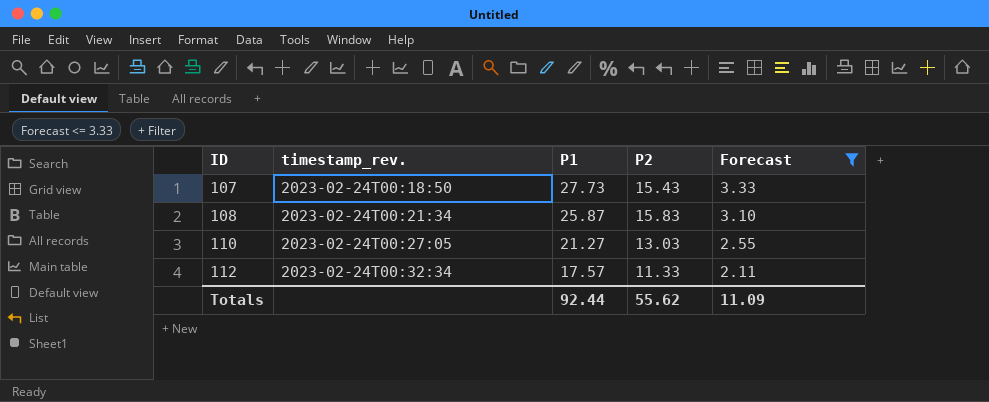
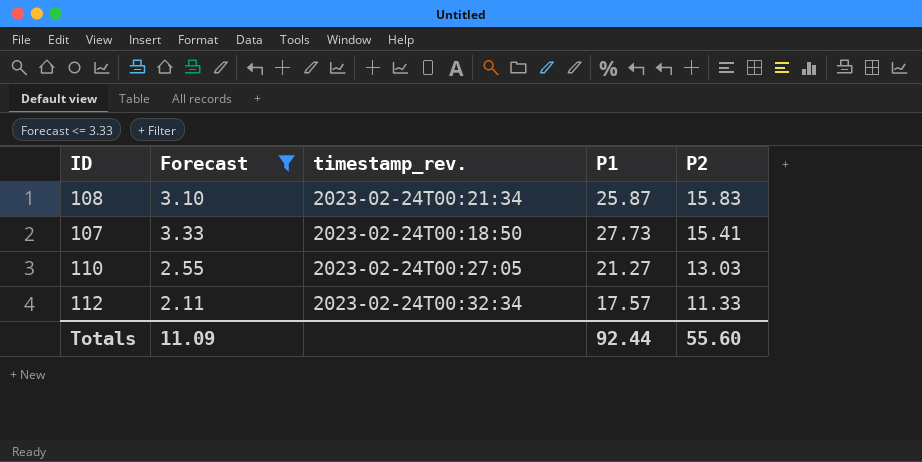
row order: ID ascending -> P2 descending
column Forecast | position: 5 -> 2
107 | P2: 15.43 -> 15.41
Totals | P2: 55.62 -> 55.60

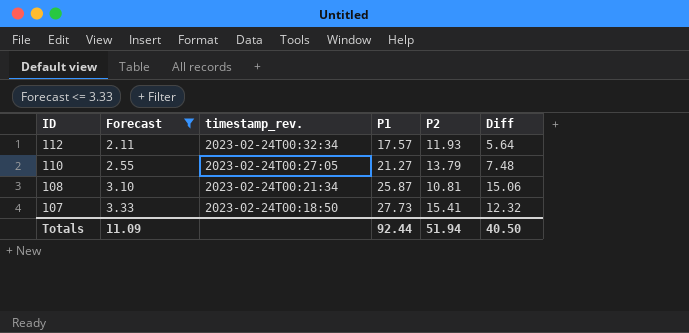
row order: P2 descending -> ID descending
column Diff | formula: none -> [P1] - [P2]
112 | P2: 11.33 -> 11.93
110 | P2: 13.03 -> 13.79
108 | P2: 15.83 -> 10.81
Totals | P2: 55.60 -> 51.94

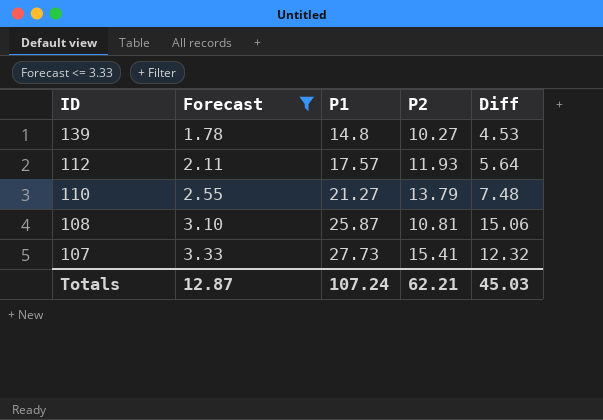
column timestamp_rev. | position: 3 -> none
row 139: none -> 1.78 | 14.8 | 10.27 | 4.53
Totals | Forecast: 11.09 -> 12.87
Totals | P1: 92.44 -> 107.24
Totals | P2: 51.94 -> 62.21
Totals | Diff: 40.50 -> 45.03

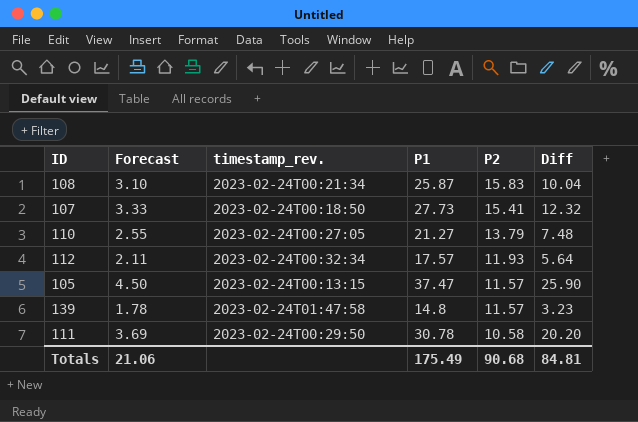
filter: Forecast <= 3.33 -> none
row order: ID descending -> P2 descending
column timestamp_rev. | position: none -> 3
108 | P2: 10.81 -> 15.83
108 | Diff: 15.06 -> 10.04
139 | P2: 10.27 -> 11.57
139 | Diff: 4.53 -> 3.23
Totals | Forecast: 12.87 -> 21.06
Totals | P1: 107.24 -> 175.49
Totals | P2: 62.21 -> 90.68
Totals | Diff: 45.03 -> 84.81

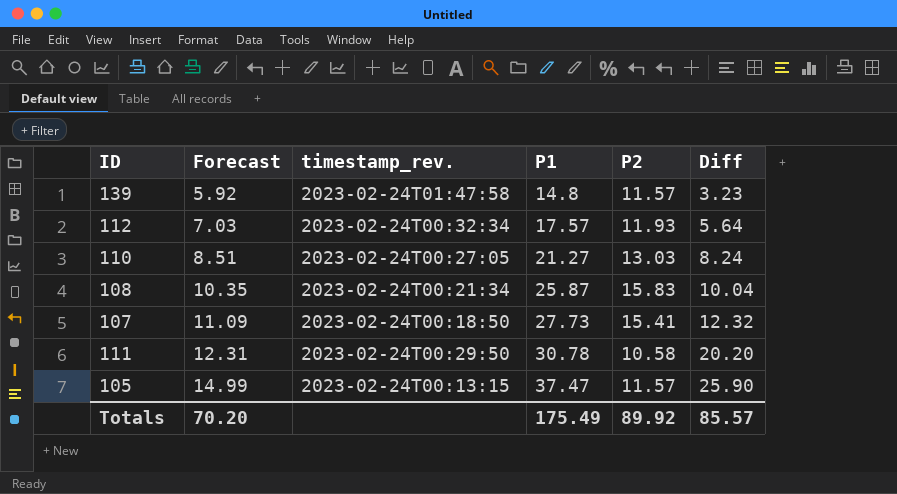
row order: P2 descending -> Forecast ascending
column Forecast | formula: [P1] * 0.12 -> [P1] * 0.4
110 | P2: 13.79 -> 13.03
110 | Diff: 7.48 -> 8.24
Totals | Forecast: 21.06 -> 70.20
Totals | P2: 90.68 -> 89.92
Totals | Diff: 84.81 -> 85.57

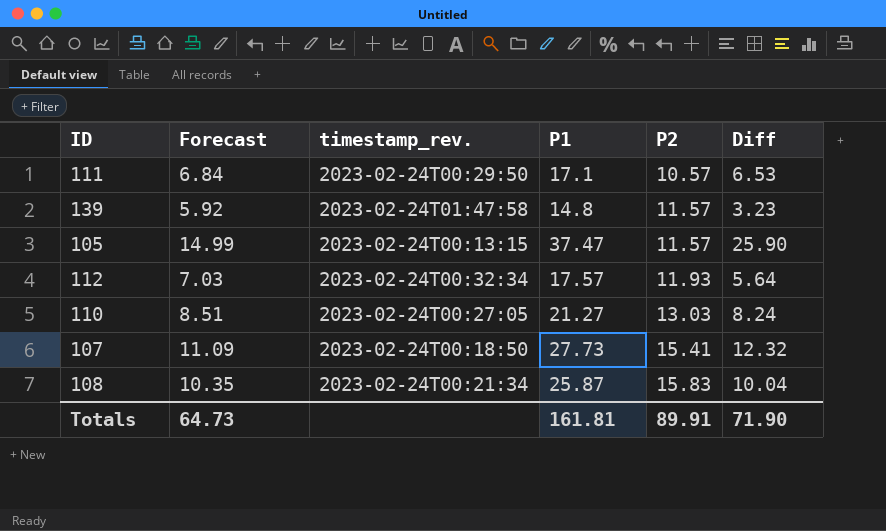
row order: Forecast ascending -> P2 ascending
111 | Forecast: 12.31 -> 6.84
111 | P1: 30.78 -> 17.1
111 | P2: 10.58 -> 10.57
111 | Diff: 20.20 -> 6.53
Totals | Forecast: 70.20 -> 64.73
Totals | P1: 175.49 -> 161.81
Totals | P2: 89.92 -> 89.91
Totals | Diff: 85.57 -> 71.90

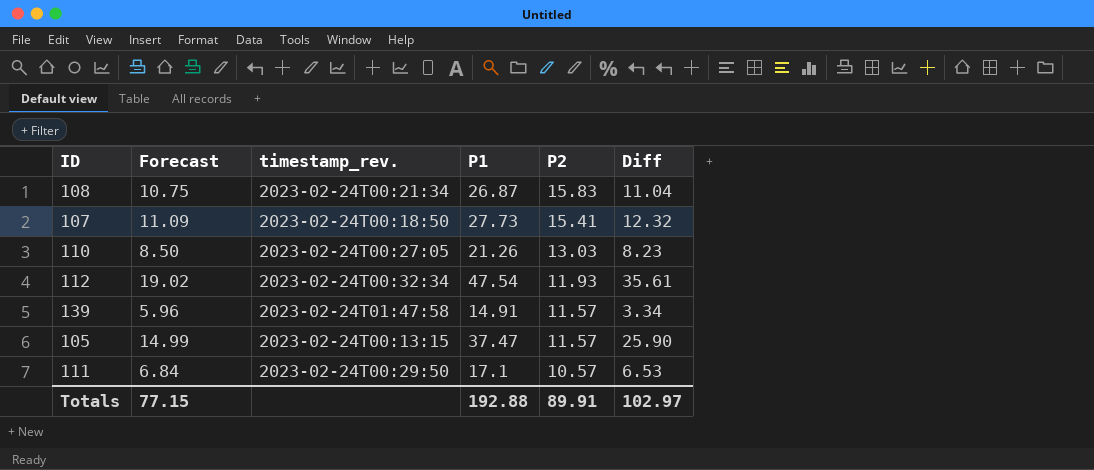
row order: P2 ascending -> P2 descending
108 | Forecast: 10.35 -> 10.75
108 | P1: 25.87 -> 26.87
108 | Diff: 10.04 -> 11.04
110 | Forecast: 8.51 -> 8.50
110 | P1: 21.27 -> 21.26
110 | Diff: 8.24 -> 8.23
112 | Forecast: 7.03 -> 19.02
112 | P1: 17.57 -> 47.54
112 | Diff: 5.64 -> 35.61
139 | Forecast: 5.92 -> 5.96
139 | P1: 14.8 -> 14.91
139 | Diff: 3.23 -> 3.34
Totals | Forecast: 64.73 -> 77.15
Totals | P1: 161.81 -> 192.88
Totals | Diff: 71.90 -> 102.97

